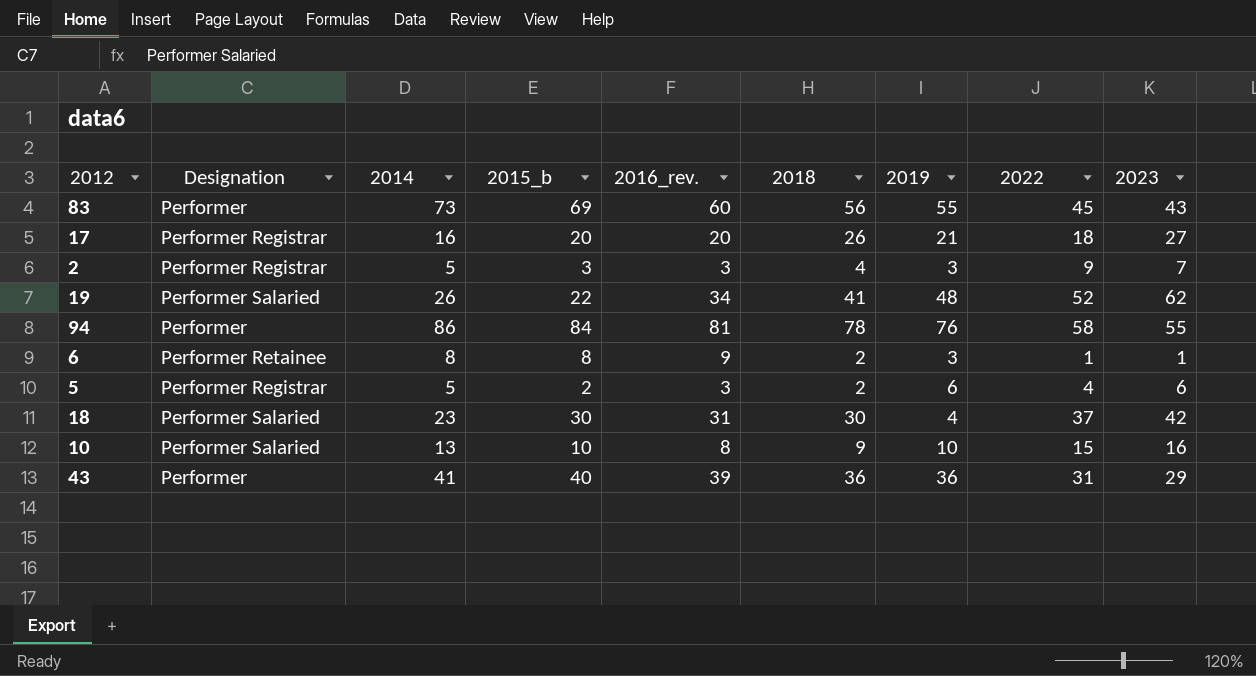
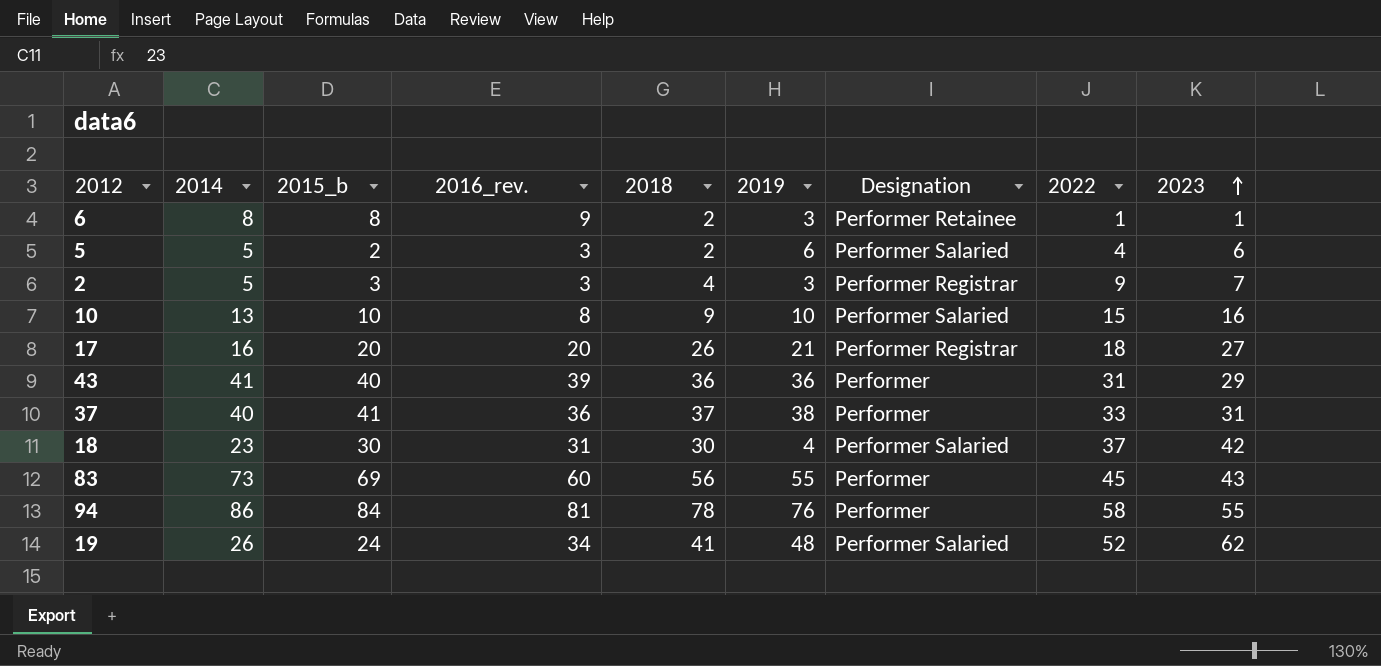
row order: none -> 2023 ascending
column Designation | position: 2 -> 7
5 | Designation: Performer Registrar -> Performer Salaried
row 37: none -> 40 | 41 | 36 | 37 | 38 | Performer | 33 | 31
19 | 2015_b: 22 -> 24

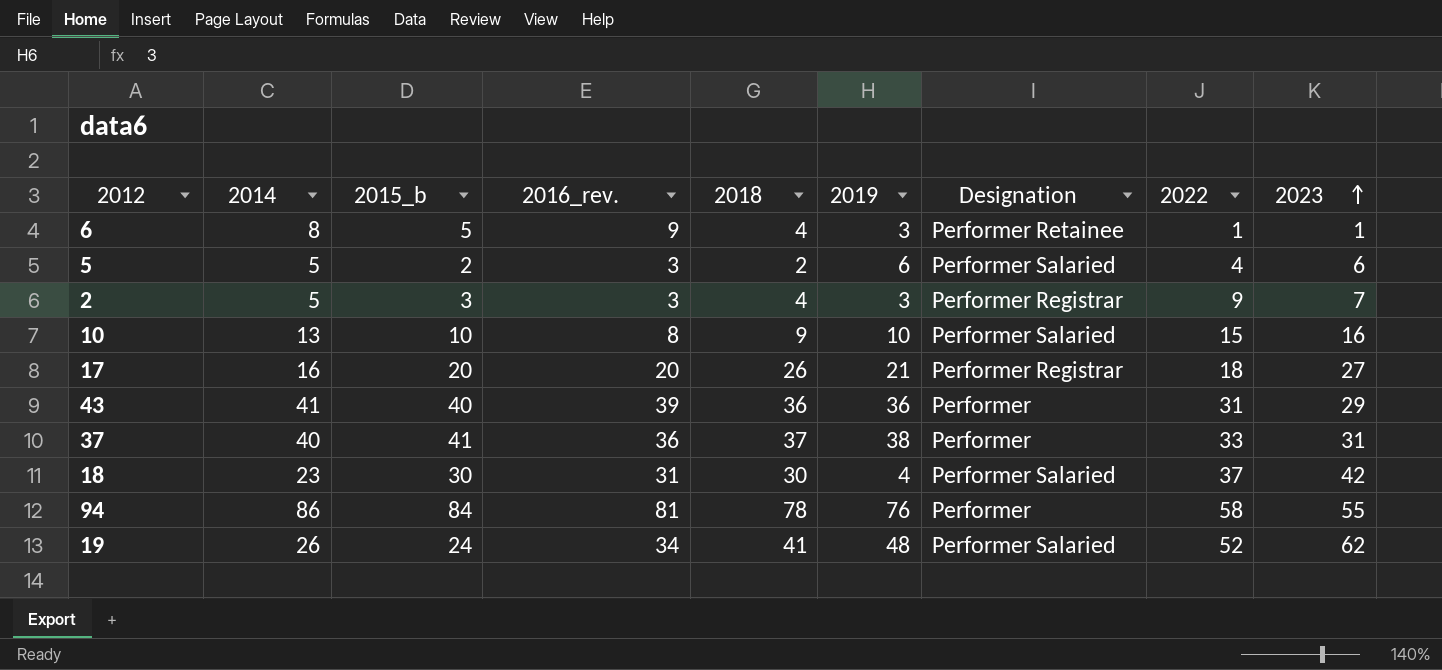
row 83: 73 | 69 | 60 | 56 | 55 | Performer | 45 | 43 -> none
6 | 2015_b: 8 -> 5
6 | 2018: 2 -> 4

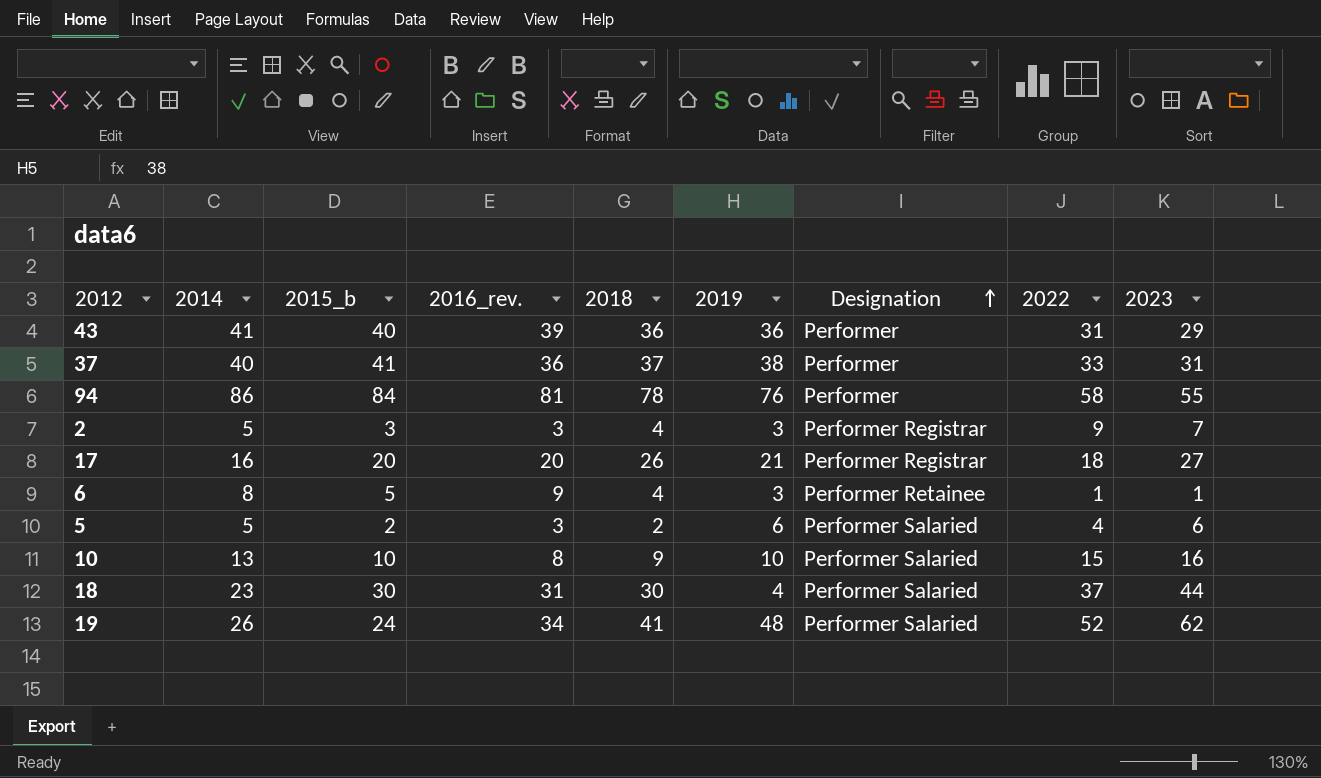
row order: 2023 ascending -> Designation ascending
18 | 2023: 42 -> 44

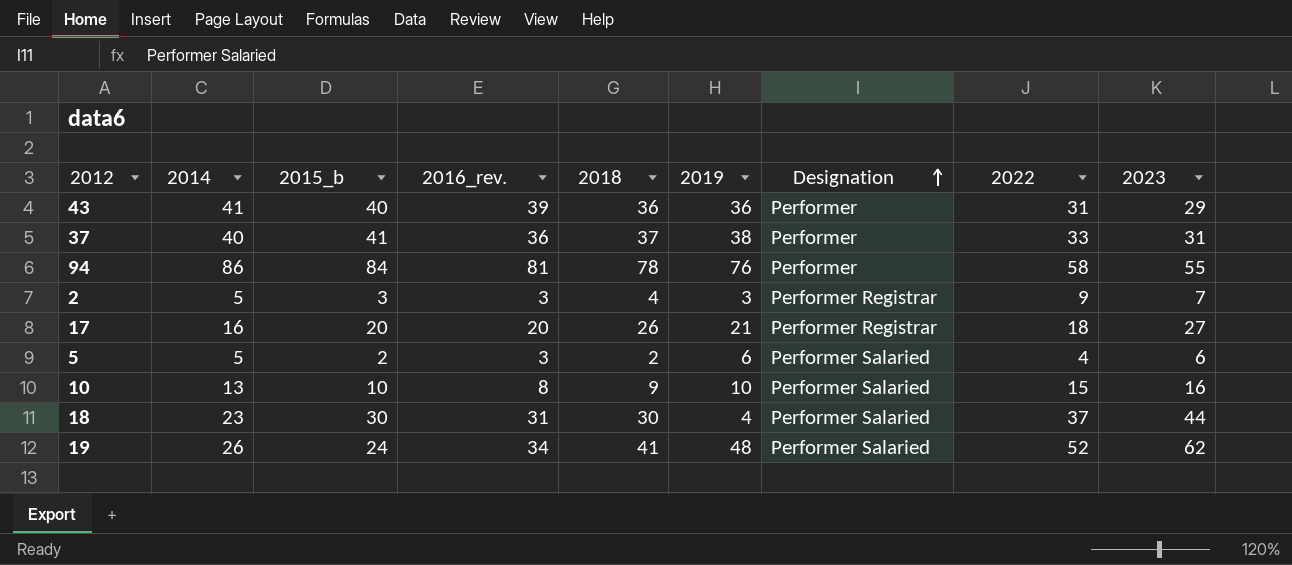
row 6: 8 | 5 | 9 | 4 | 3 | Performer Retainee | 1 | 1 -> none

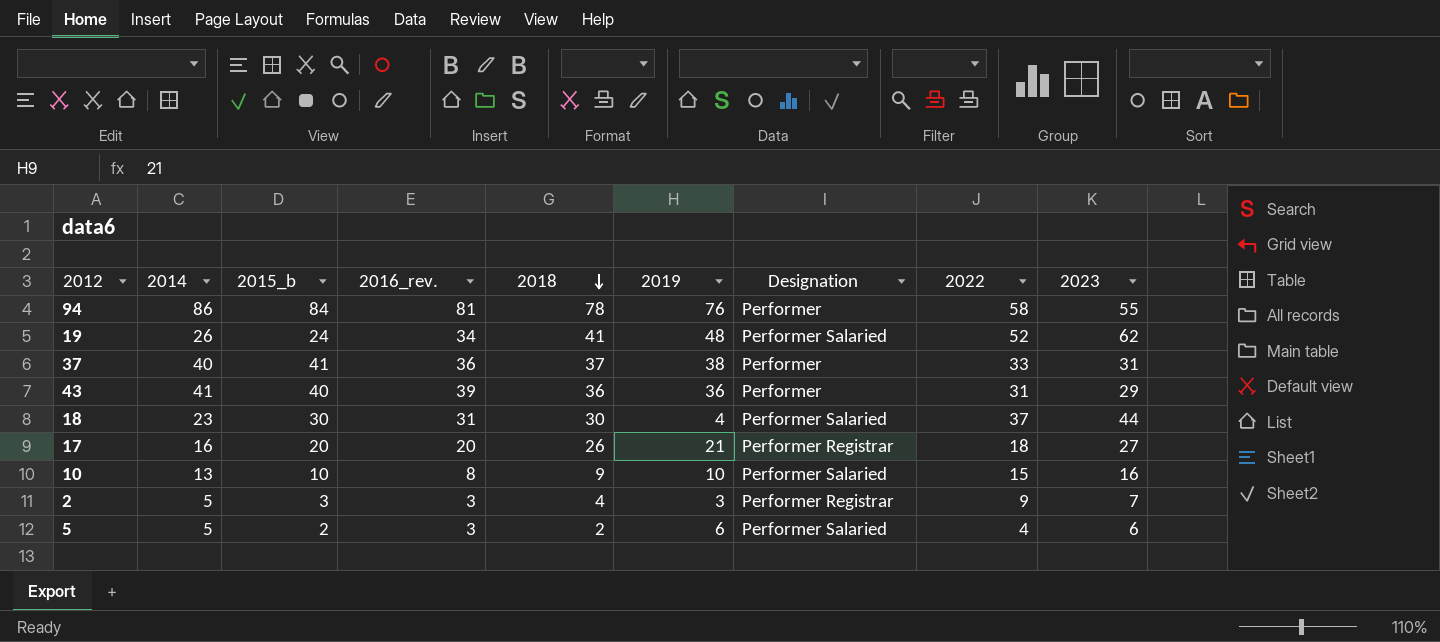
row order: Designation ascending -> 2018 descending

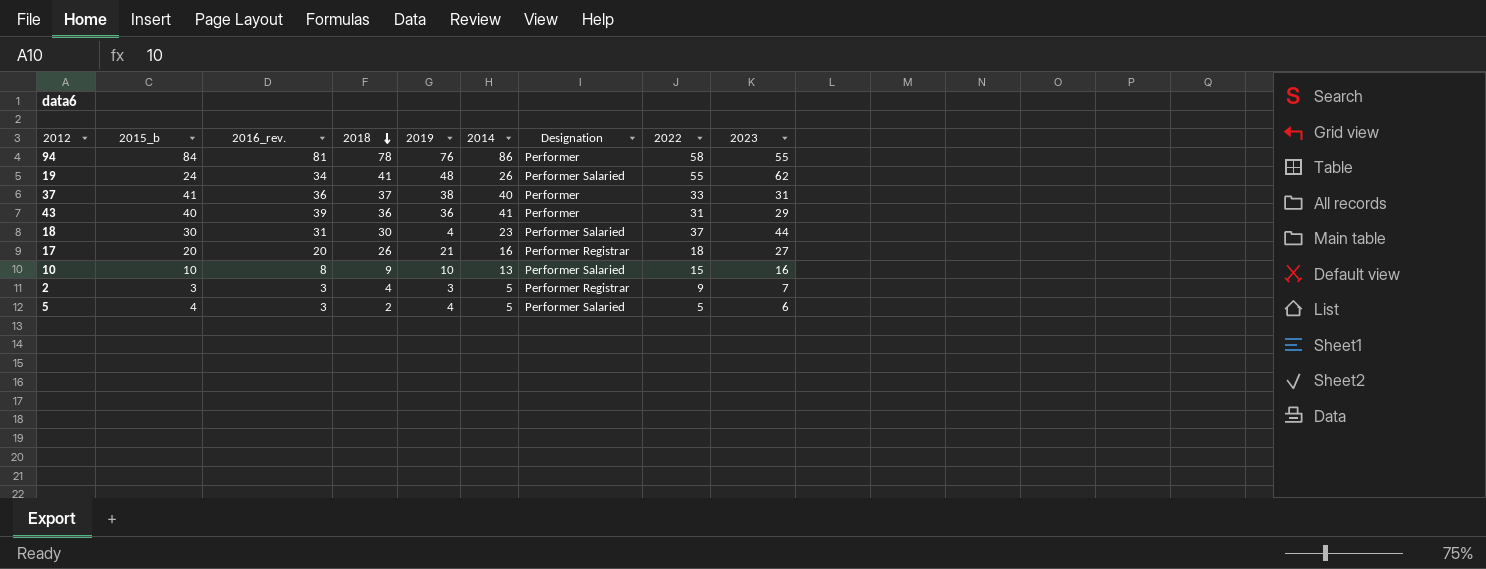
column 2014 | position: 2 -> 6
19 | 2022: 52 -> 55
5 | 2015_b: 2 -> 4
5 | 2019: 6 -> 4
5 | 2022: 4 -> 5

